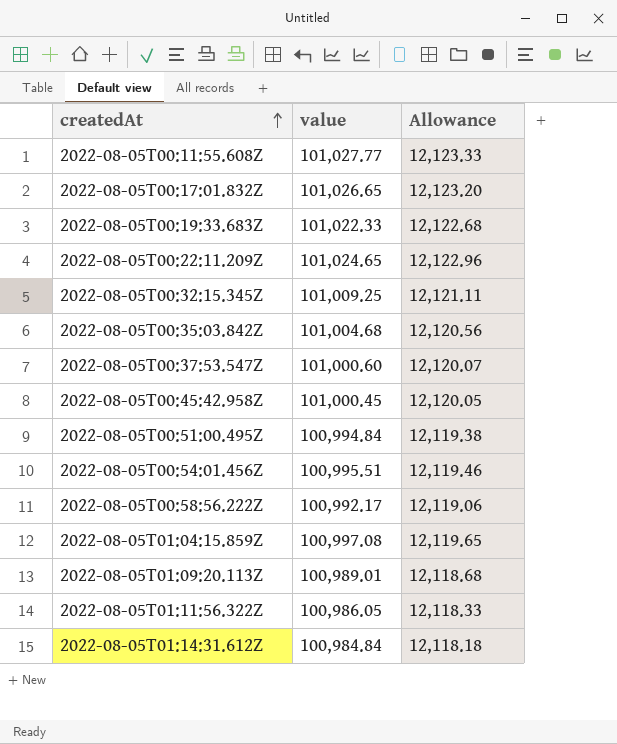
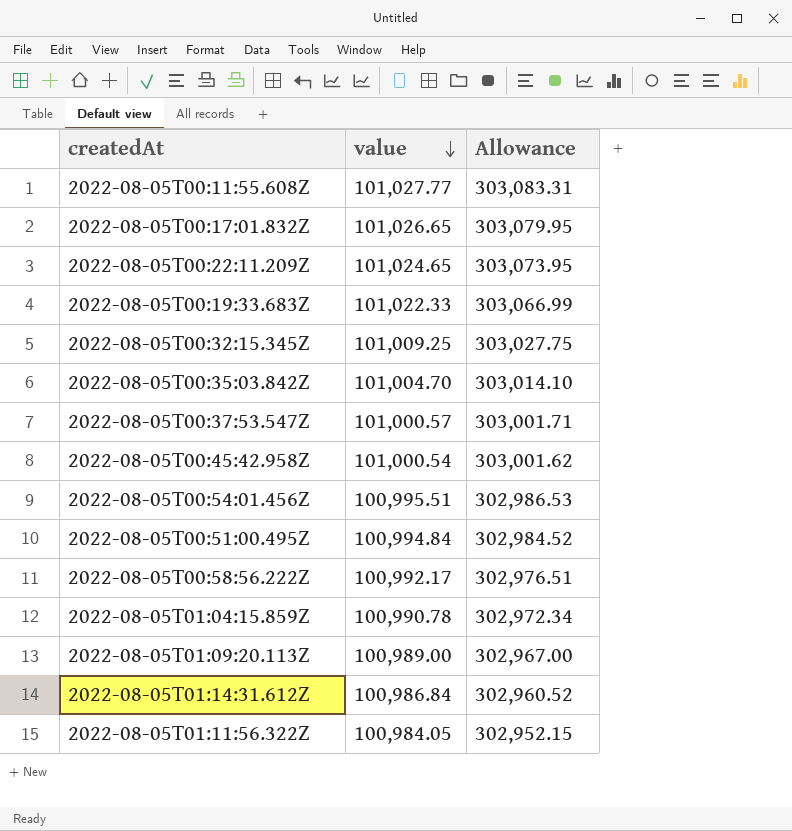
row order: createdAt ascending -> value descending
column Allowance | formula: [value] * 0.12 -> [value] * 3
2022-08-05T00:35:03.842Z | value: 101,004.68 -> 101,004.70
2022-08-05T00:37:53.547Z | value: 101,000.60 -> 101,000.57
2022-08-05T00:45:42.958Z | value: 101,000.45 -> 101,000.54
2022-08-05T01:04:15.859Z | value: 100,997.08 -> 100,990.78
2022-08-05T01:09:20.113Z | value: 100,989.01 -> 100,989.00
2022-08-05T01:14:31.612Z | value: 100,984.84 -> 100,986.84
2022-08-05T01:11:56.322Z | value: 100,986.05 -> 100,984.05

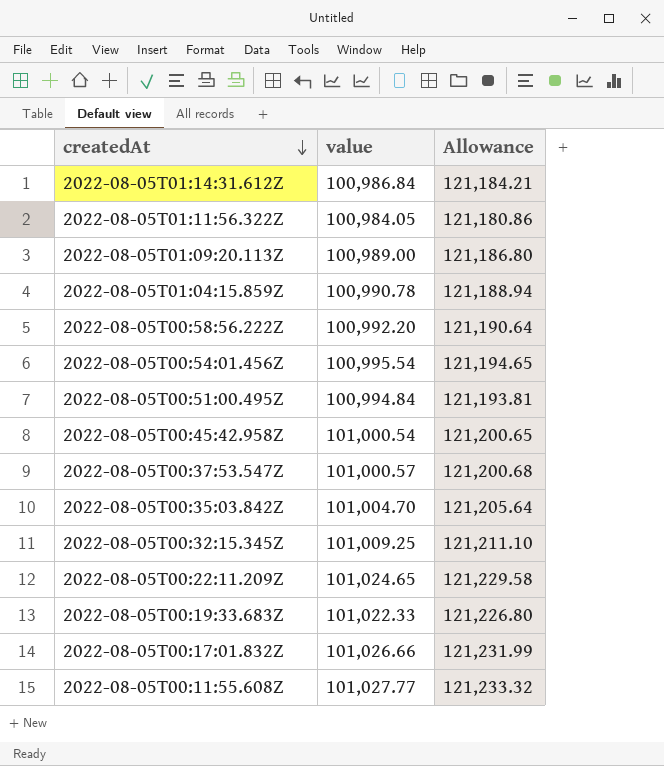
row order: value descending -> createdAt descending
column Allowance | formula: [value] * 3 -> [value] * 1.2
2022-08-05T00:58:56.222Z | value: 100,992.17 -> 100,992.20
2022-08-05T00:54:01.456Z | value: 100,995.51 -> 100,995.54
2022-08-05T00:17:01.832Z | value: 101,026.65 -> 101,026.66

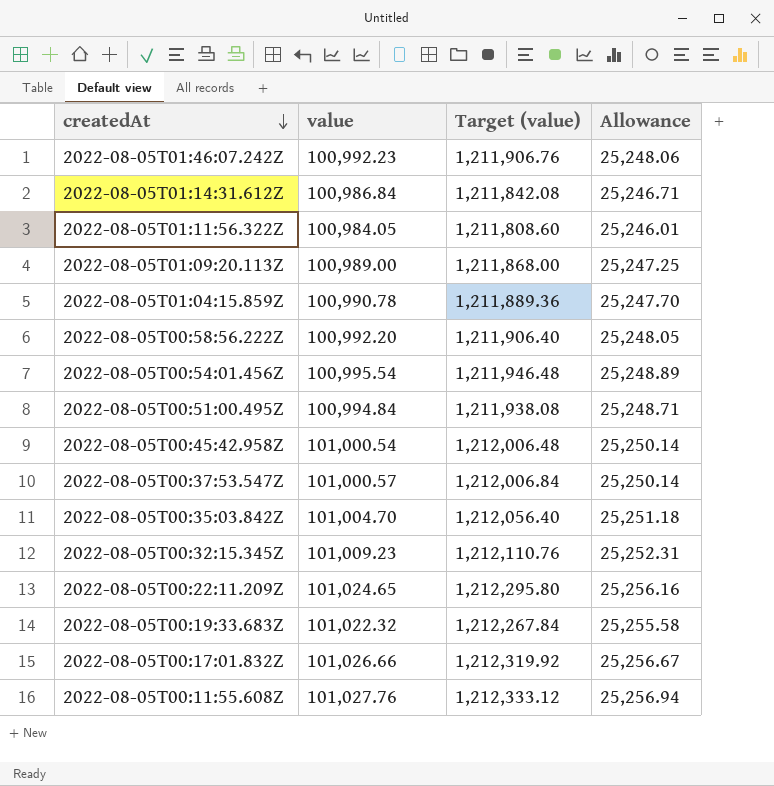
column Target (value) | formula: none -> [value] * 12
column Allowance | formula: [value] * 1.2 -> [value] * 0.25
row 2022-08-05T01:46:07.242Z: none -> 100,992.23 | 1,211,906.76 | 25,248.06
2022-08-05T00:32:15.345Z | value: 101,009.25 -> 101,009.23
2022-08-05T00:19:33.683Z | value: 101,022.33 -> 101,022.32
2022-08-05T00:11:55.608Z | value: 101,027.77 -> 101,027.76

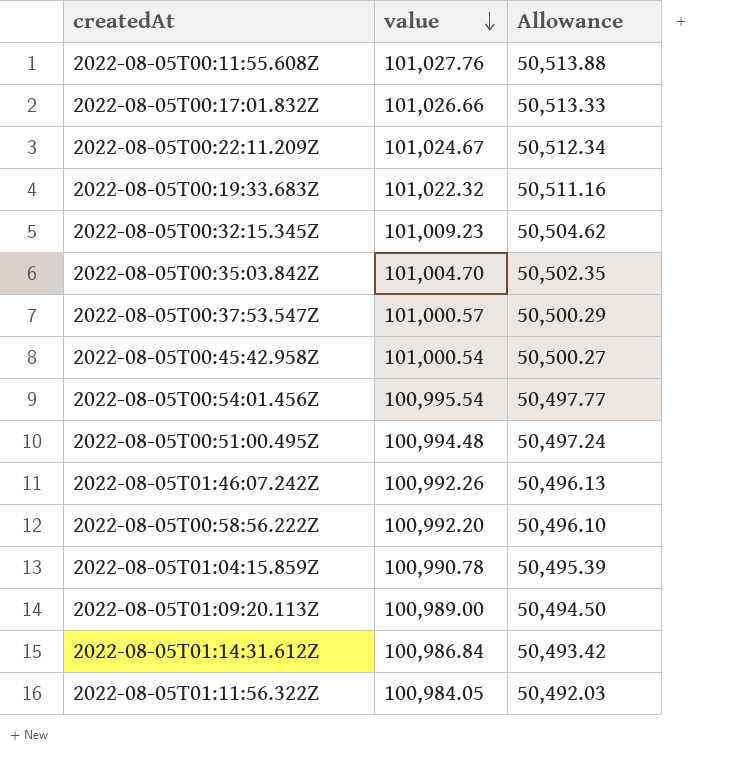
row order: createdAt descending -> value descending
column Target (value) | formula: [value] * 12 -> none
column Allowance | formula: [value] * 0.25 -> [value] * 0.5
2022-08-05T00:22:11.209Z | value: 101,024.65 -> 101,024.67
2022-08-05T00:51:00.495Z | value: 100,994.84 -> 100,994.48
2022-08-05T01:46:07.242Z | value: 100,992.23 -> 100,992.26

